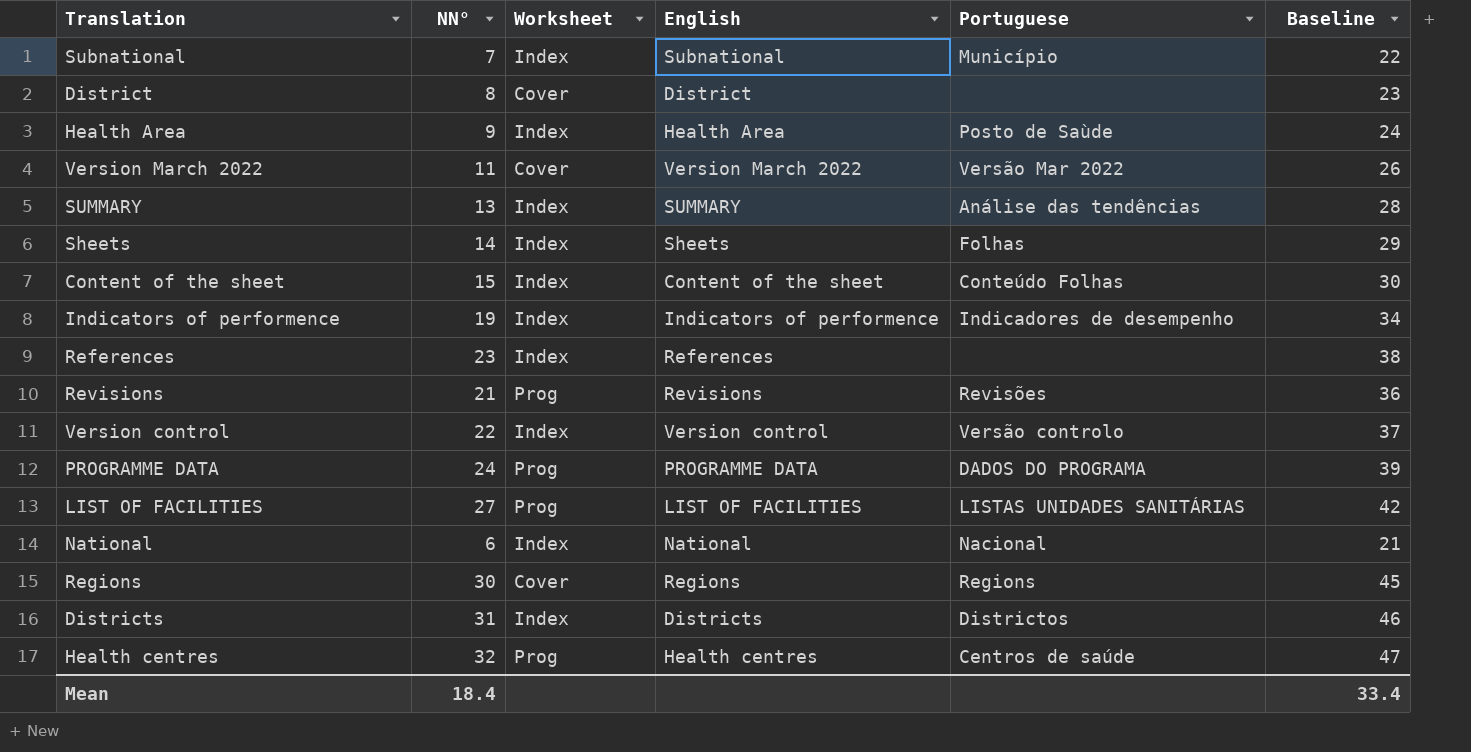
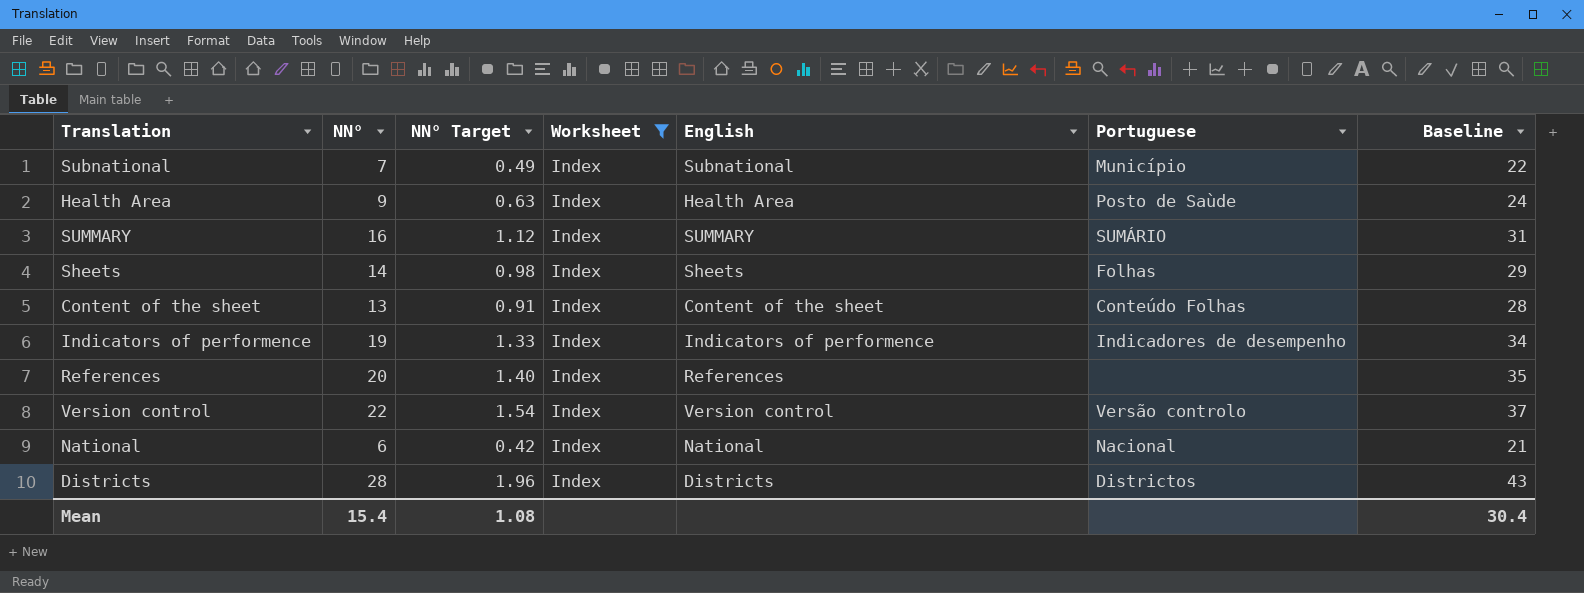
filter: none -> Worksheet = Index
column NN° Target | formula: none -> [NN°] * 0.07
SUMMARY | NN°: 13 -> 16
SUMMARY | Portuguese: Análise das tendências -> SUMÁRIO
SUMMARY | Baseline: 28 -> 31
Content of the sheet | NN°: 15 -> 13
Content of the sheet | Baseline: 30 -> 28
References | NN°: 23 -> 20
References | Baseline: 38 -> 35
Districts | NN°: 31 -> 28
Districts | Baseline: 46 -> 43
Mean | NN°: 18.4 -> 15.4
Mean | Baseline: 33.4 -> 30.4

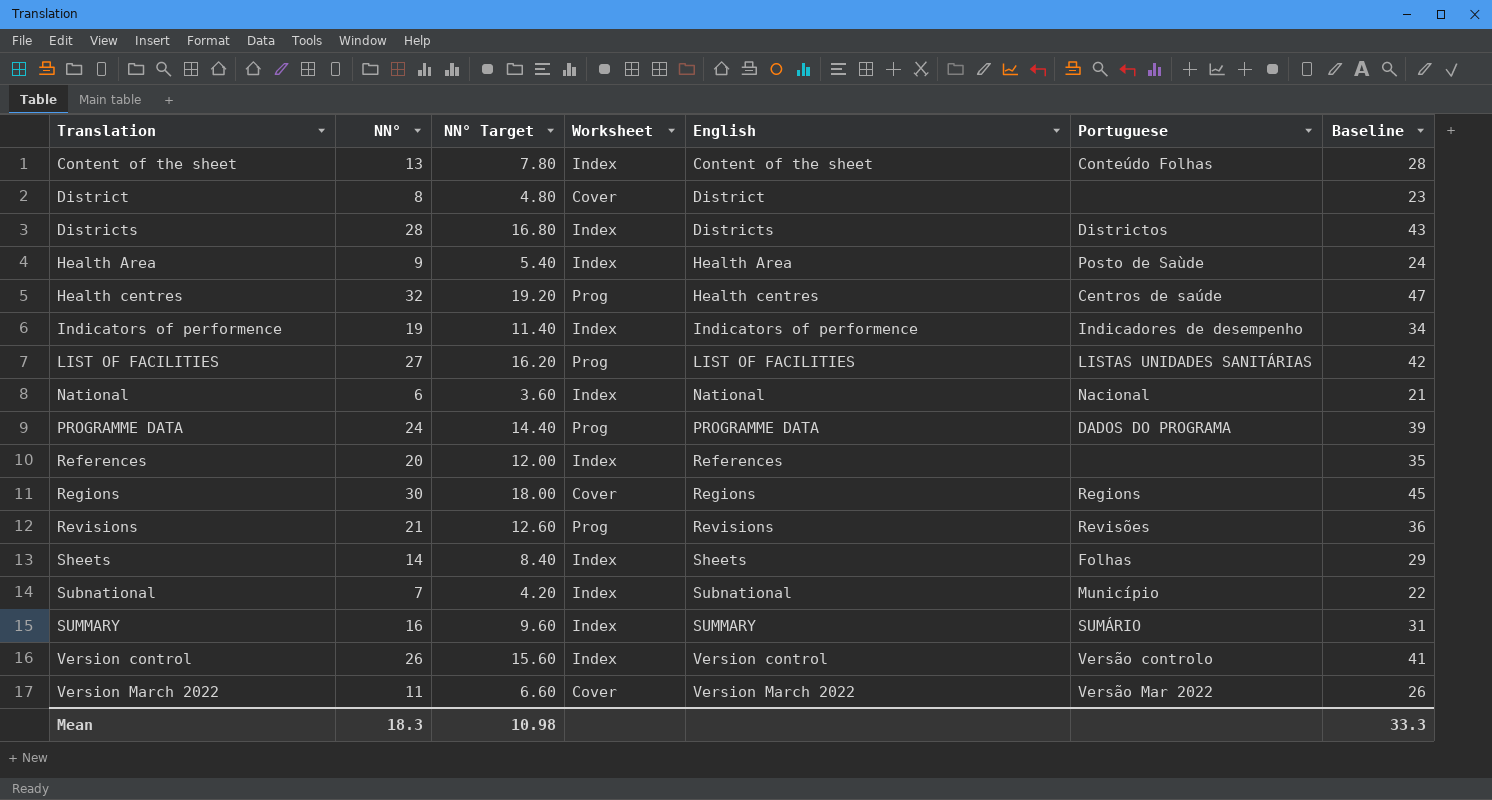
filter: Worksheet = Index -> none
row order: none -> Translation ascending
column NN° Target | formula: [NN°] * 0.07 -> [NN°] * 0.6
Version control | NN°: 22 -> 26
Version control | Baseline: 37 -> 41
Mean | NN°: 15.4 -> 18.3
Mean | NN° Target: 1.08 -> 10.98
Mean | Baseline: 30.4 -> 33.3

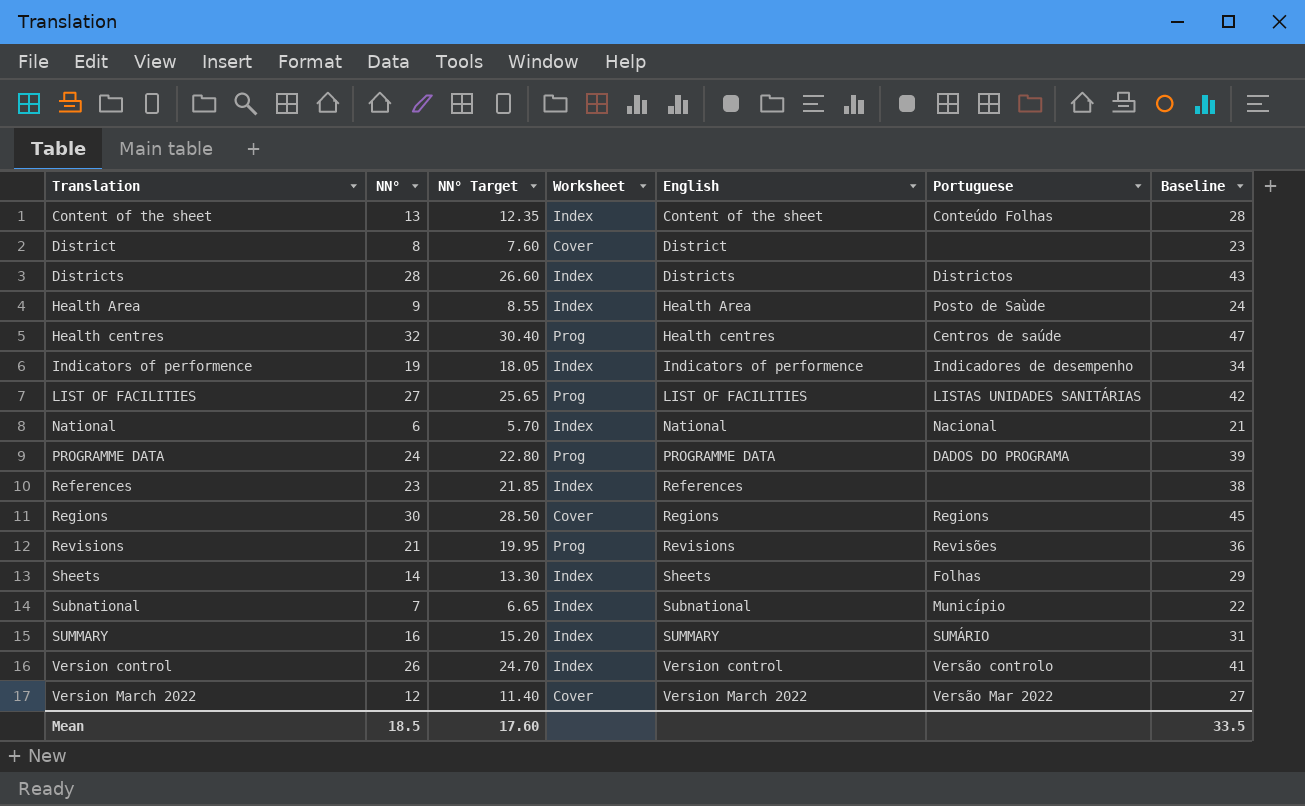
column NN° Target | formula: [NN°] * 0.6 -> [NN°] * 0.95
References | NN°: 20 -> 23
References | Baseline: 35 -> 38
Version March 2022 | NN°: 11 -> 12
Version March 2022 | Baseline: 26 -> 27
Mean | NN°: 18.3 -> 18.5
Mean | NN° Target: 10.98 -> 17.60
Mean | Baseline: 33.3 -> 33.5

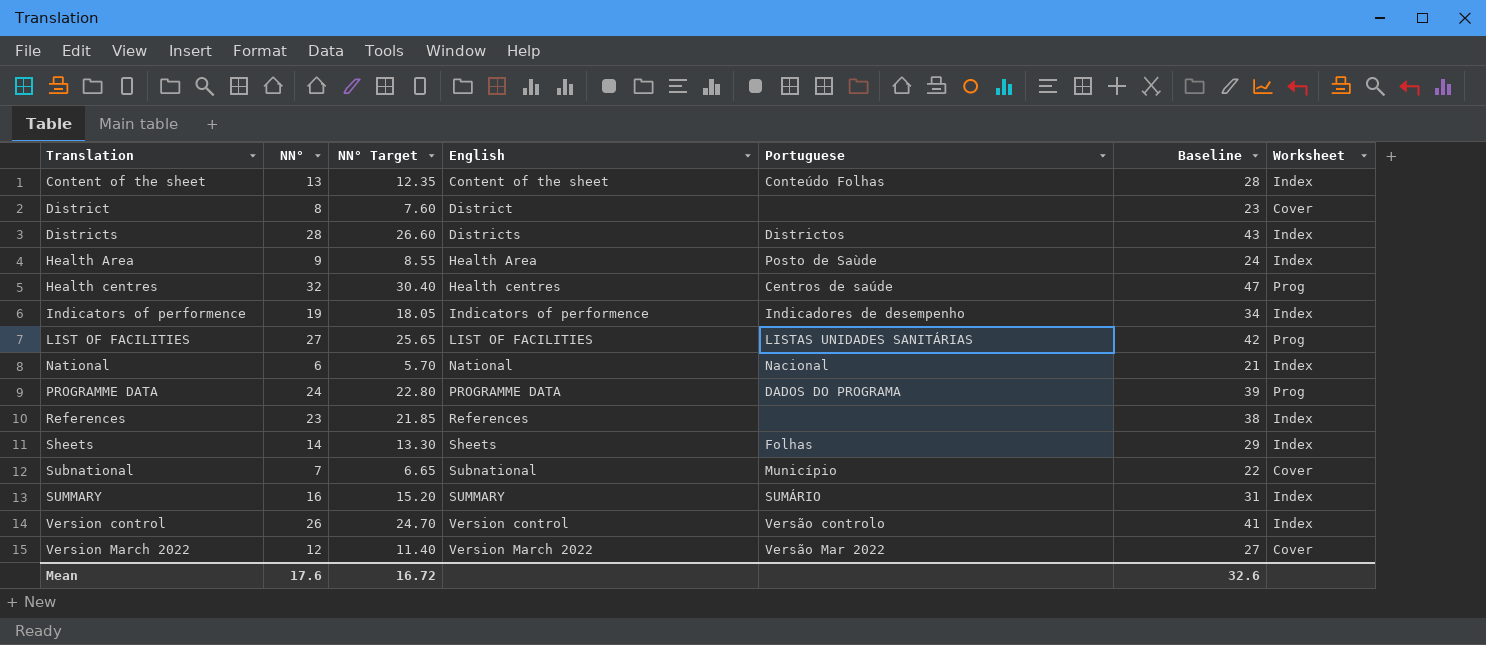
column Worksheet | position: 4 -> 7
row Regions: 30 | 28.50 | Cover | Regions | Regions | 45 -> none
row Revisions: 21 | 19.95 | Prog | Revisions | Revisões | 36 -> none
Subnational | Worksheet: Index -> Cover
Mean | NN°: 18.5 -> 17.6
Mean | NN° Target: 17.60 -> 16.72
Mean | Baseline: 33.5 -> 32.6

